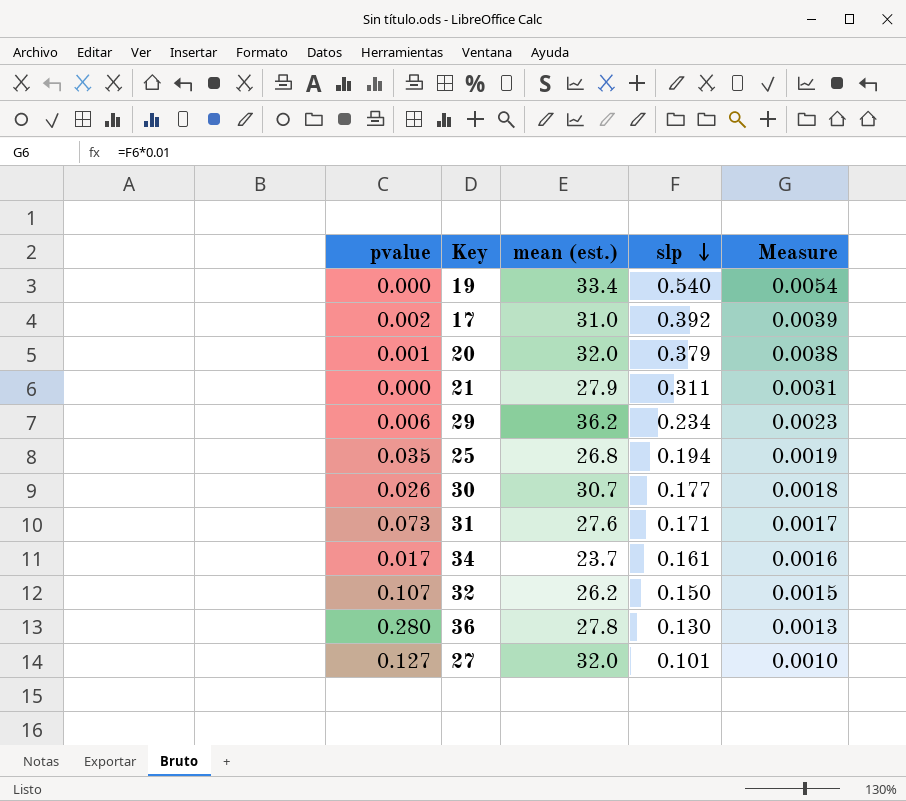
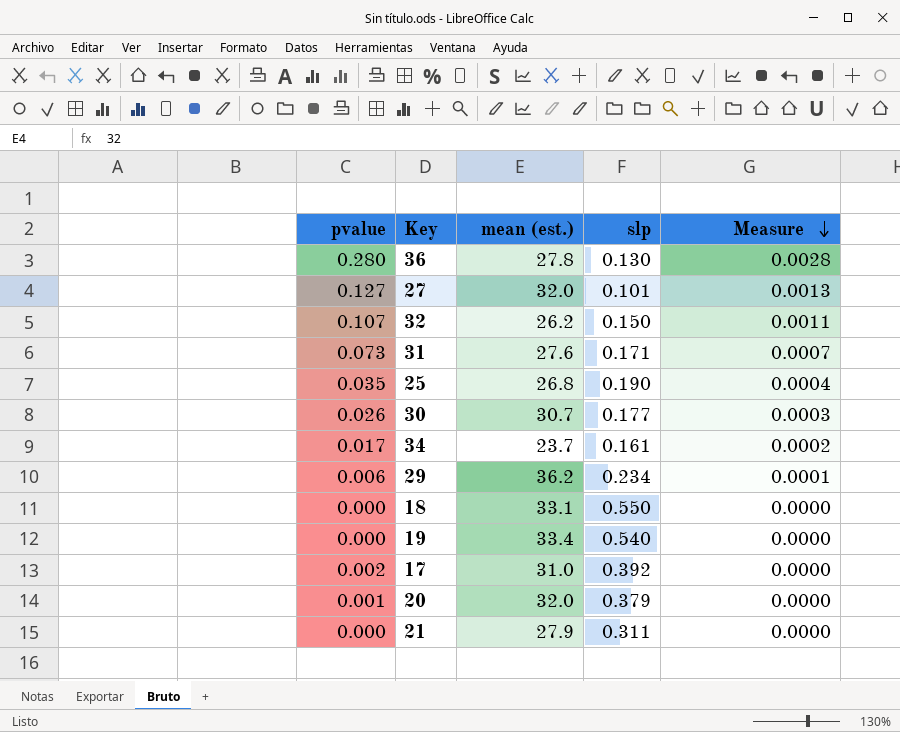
row order: slp descending -> Measure descending
column Measure | formula: [slp] * 0.01 -> [pvalue] * 0.01
25 | slp: 0.194 -> 0.190
row 18: none -> 0.000 | 33.1 | 0.550 | 0.0000

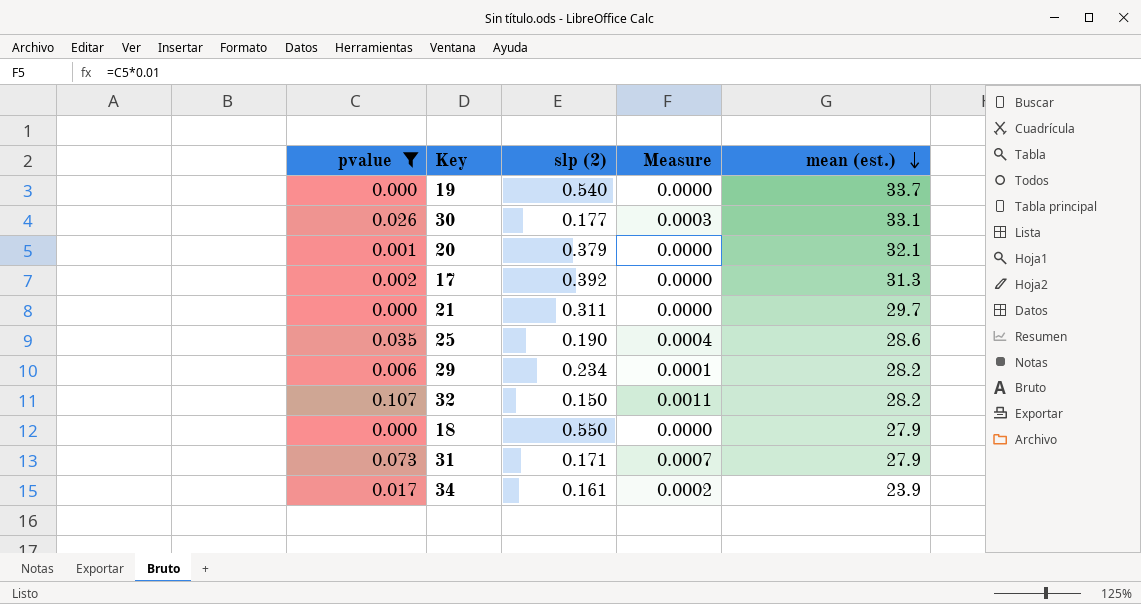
filter: none -> pvalue <= 0.107
row order: Measure descending -> mean (est.) descending
column name: slp -> slp (2)
column mean (est.) | position: 3 -> 5
19 | mean (est.): 33.4 -> 33.7
30 | mean (est.): 30.7 -> 33.1
20 | mean (est.): 32.0 -> 32.1
17 | mean (est.): 31.0 -> 31.3
21 | mean (est.): 27.9 -> 29.7
25 | mean (est.): 26.8 -> 28.6
29 | mean (est.): 36.2 -> 28.2
32 | mean (est.): 26.2 -> 28.2
18 | mean (est.): 33.1 -> 27.9
31 | mean (est.): 27.6 -> 27.9
34 | mean (est.): 23.7 -> 23.9

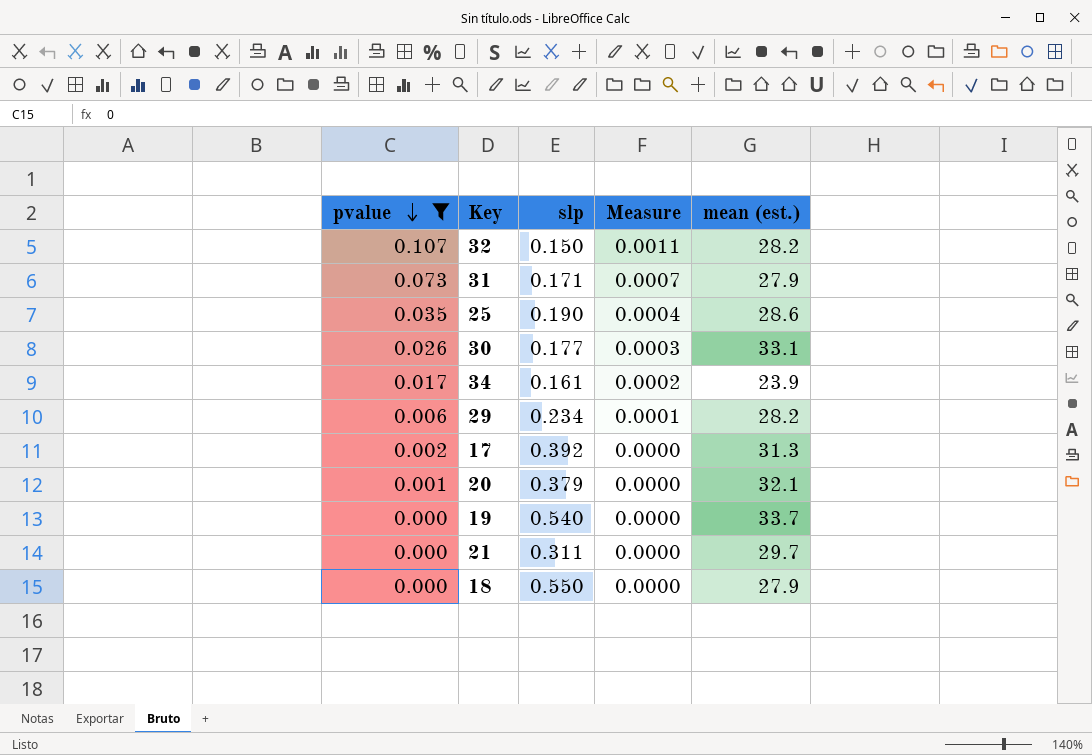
row order: mean (est.) descending -> pvalue descending
column name: slp (2) -> slp

